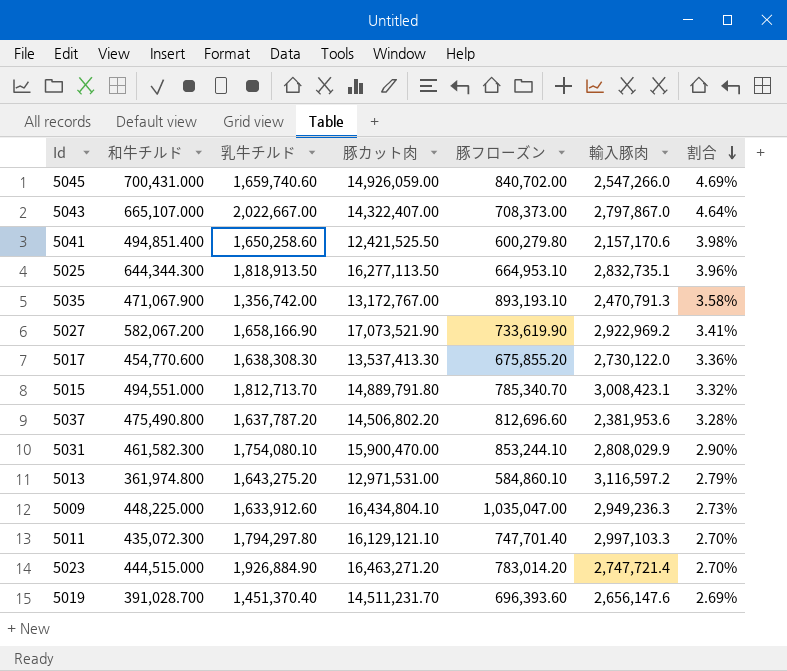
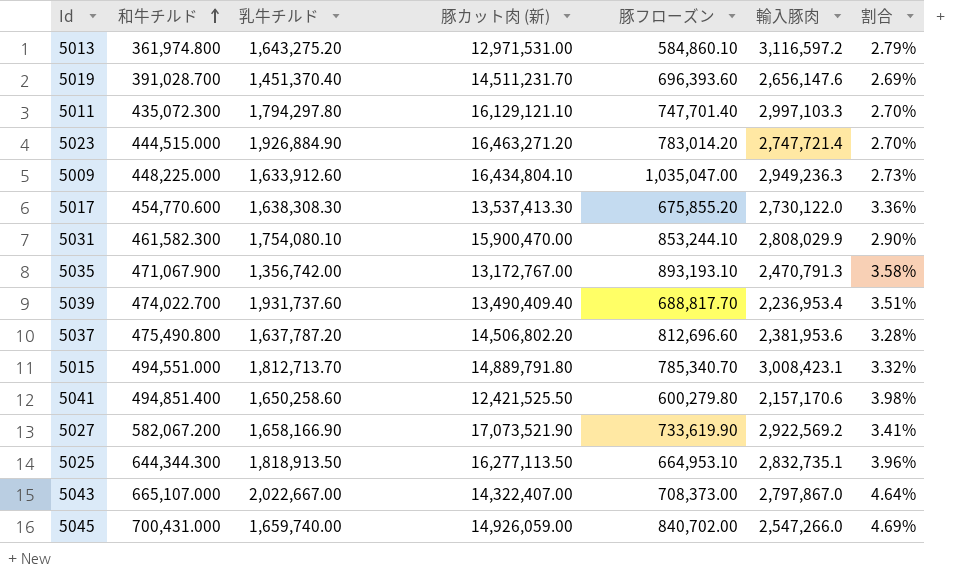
row order: 割合 descending -> 和牛チルド ascending
column name: 豚カット肉 -> 豚カット肉 (新)
row 5039: none -> 474,022.700 | 1,931,737.60 | 13,490,409.40 | 688,817.70 | 2,236,953.4 | 3.51%
5027 | 輸入豚肉: 2,922,969.2 -> 2,922,569.2
5045 | 乳牛チルド: 1,659,740.60 -> 1,659,740.00

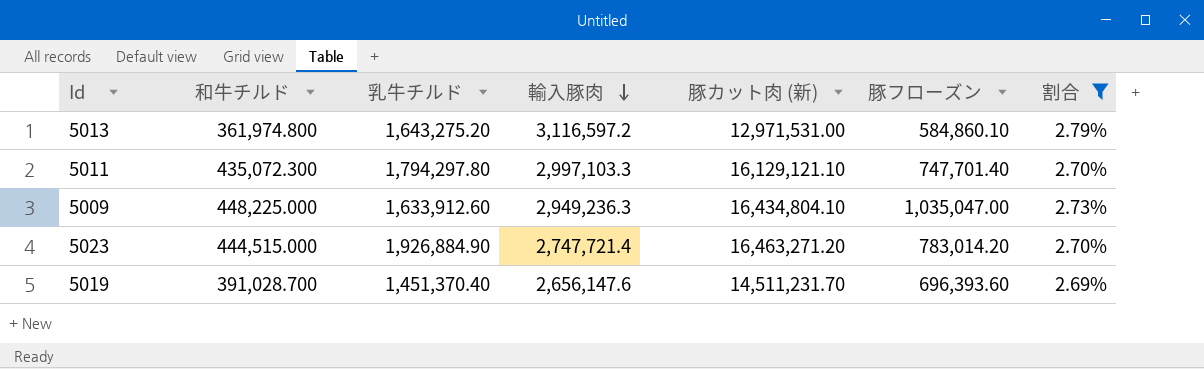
filter: none -> 割合 <= 2.79%
row order: 和牛チルド ascending -> 輸入豚肉 descending
column 輸入豚肉 | position: 6 -> 4

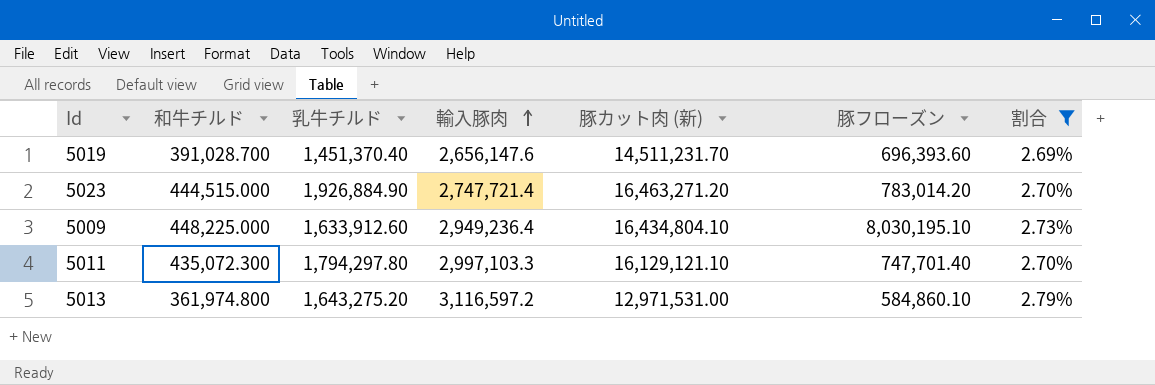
row order: 輸入豚肉 descending -> 輸入豚肉 ascending
5009 | 輸入豚肉: 2,949,236.3 -> 2,949,236.4
5009 | 豚フローズン: 1,035,047.00 -> 8,030,195.10

